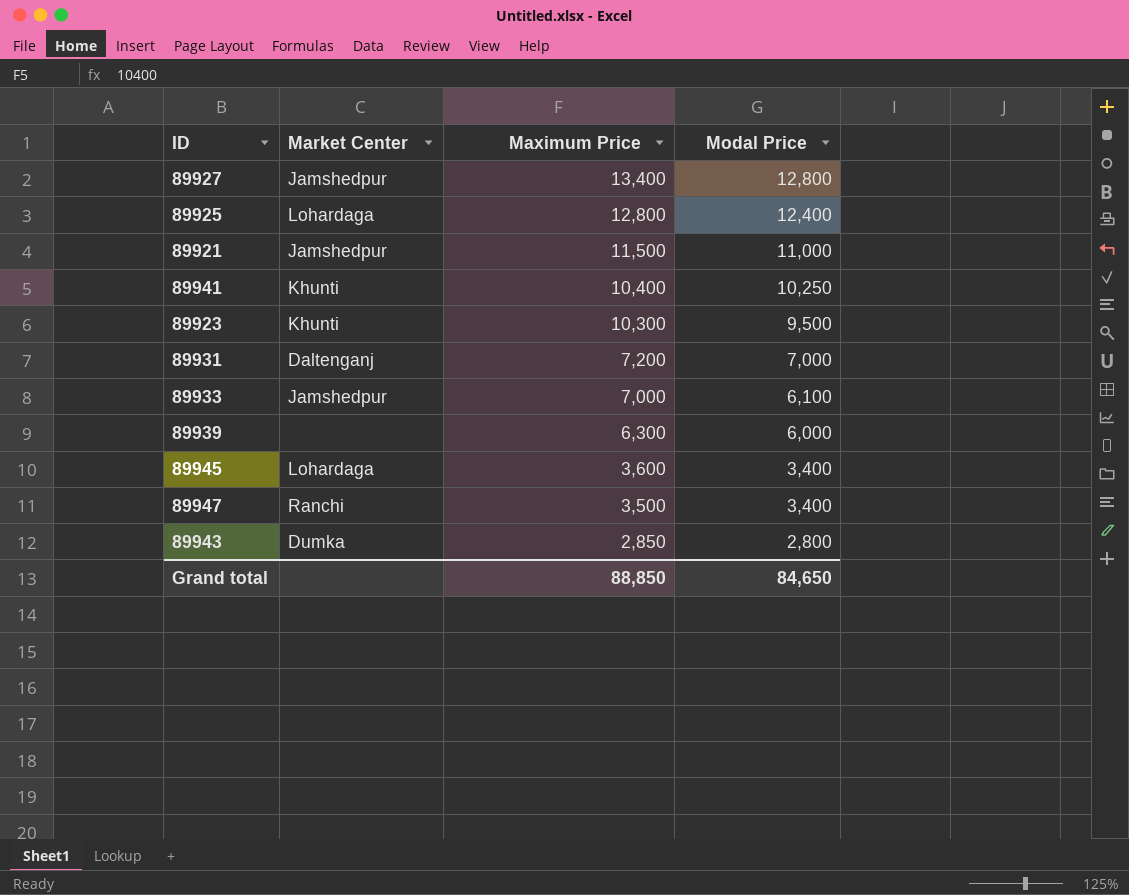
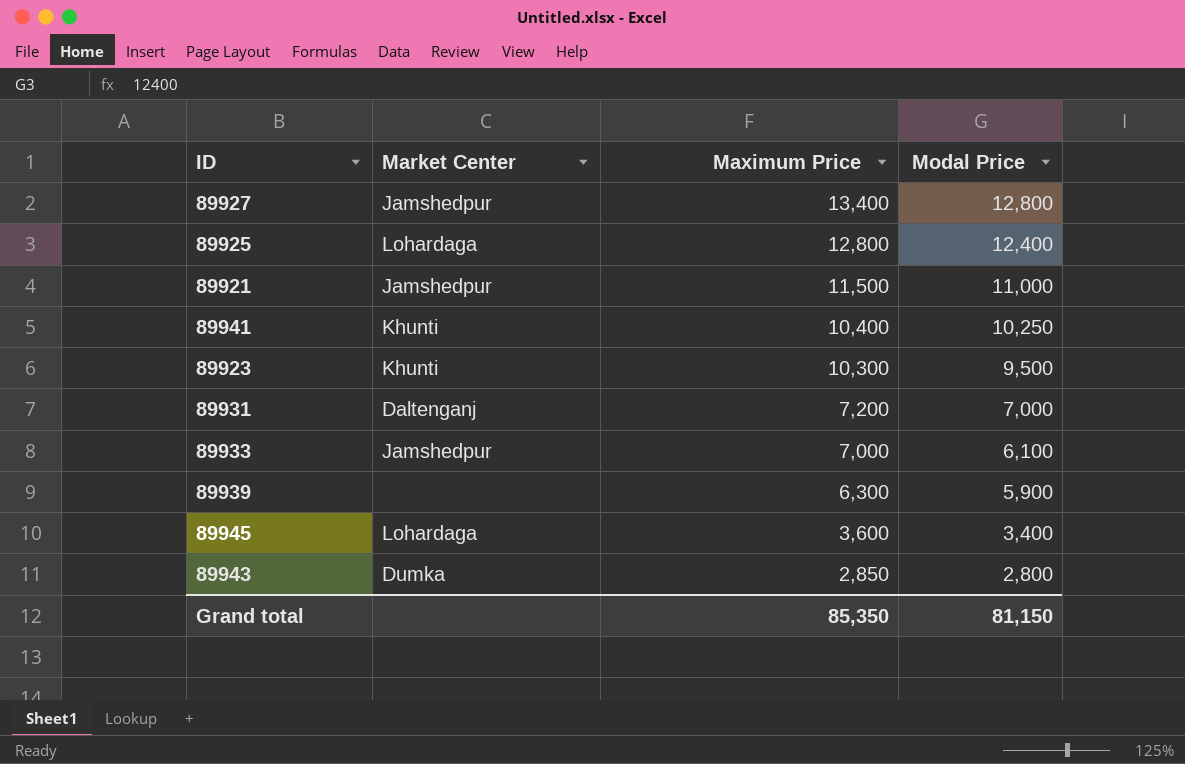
row 89947: Ranchi | 3,500 | 3,400 -> none
89939 | Modal Price: 6,000 -> 5,900
Grand total | Maximum Price: 88,850 -> 85,350
Grand total | Modal Price: 84,650 -> 81,150

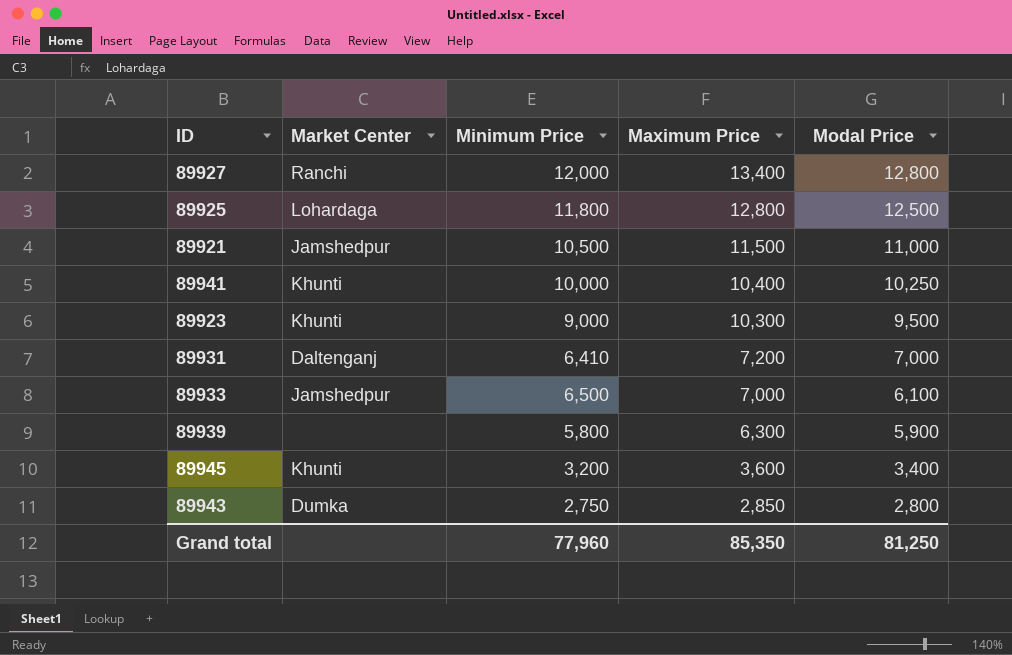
column Minimum Price | position: none -> 3
89927 | Market Center: Jamshedpur -> Ranchi
89925 | Modal Price: 12,400 -> 12,500
89945 | Market Center: Lohardaga -> Khunti
Grand total | Modal Price: 81,150 -> 81,250

